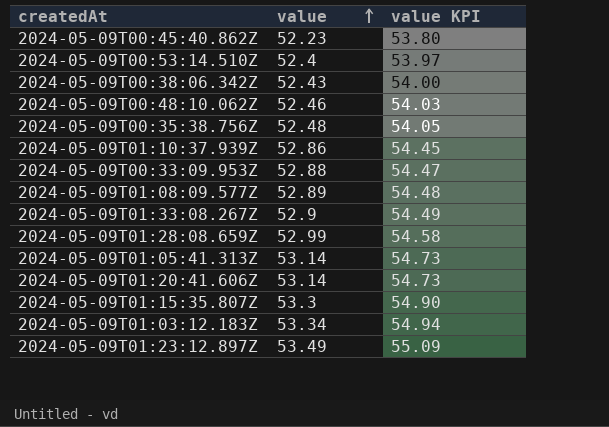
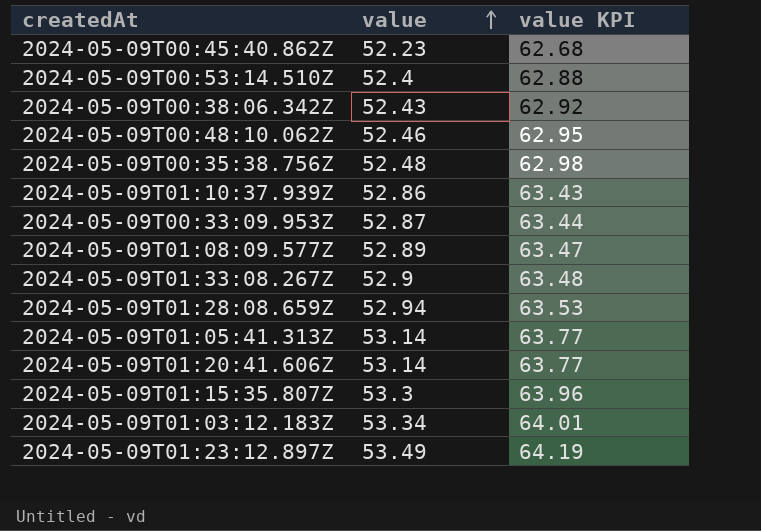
column value KPI | formula: [value] * 1.03 -> [value] * 1.2
2024-05-09T00:33:09.953Z | value: 52.88 -> 52.87
2024-05-09T01:28:08.659Z | value: 52.99 -> 52.94

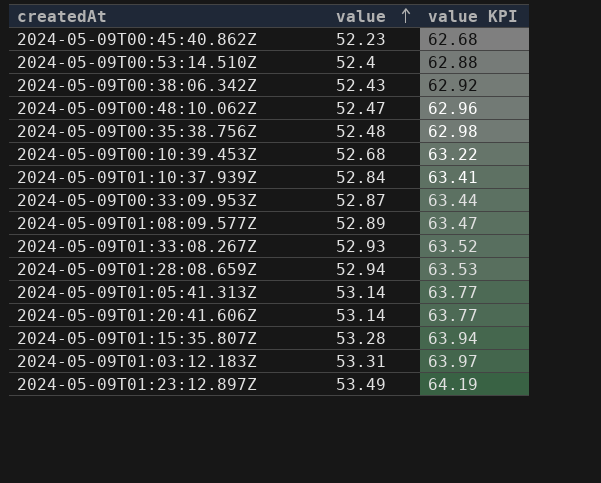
2024-05-09T00:48:10.062Z | value: 52.46 -> 52.47
2024-05-09T00:48:10.062Z | value KPI: 62.95 -> 62.96
row 2024-05-09T00:10:39.453Z: none -> 52.68 | 63.22
2024-05-09T01:10:37.939Z | value: 52.86 -> 52.84
2024-05-09T01:10:37.939Z | value KPI: 63.43 -> 63.41
2024-05-09T01:33:08.267Z | value: 52.9 -> 52.93
2024-05-09T01:33:08.267Z | value KPI: 63.48 -> 63.52
2024-05-09T01:15:35.807Z | value: 53.3 -> 53.28
2024-05-09T01:15:35.807Z | value KPI: 63.96 -> 63.94
2024-05-09T01:03:12.183Z | value: 53.34 -> 53.31
2024-05-09T01:03:12.183Z | value KPI: 64.01 -> 63.97

